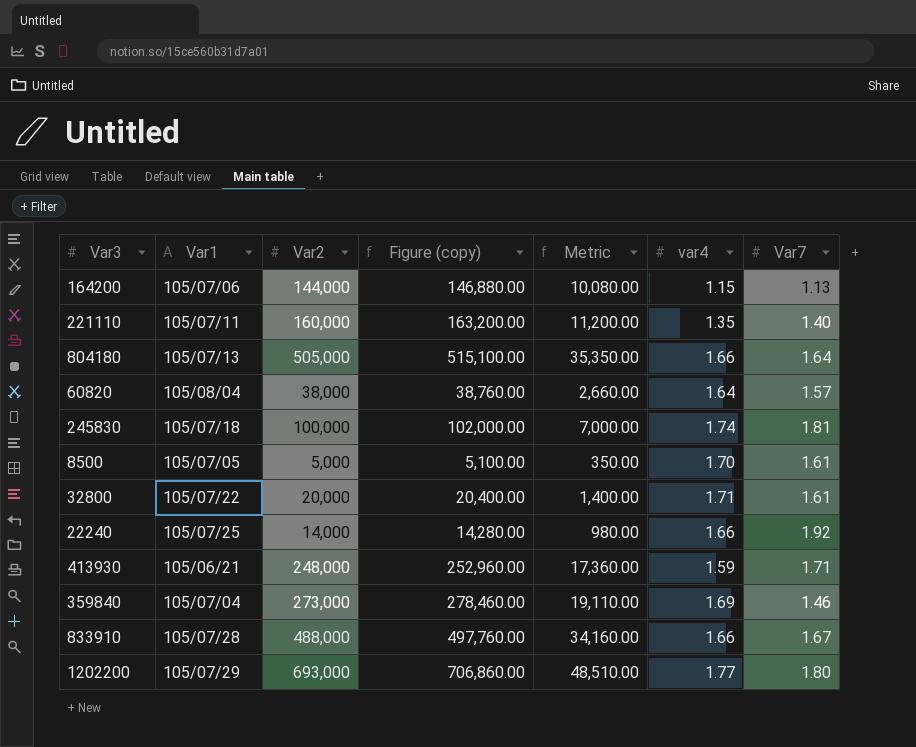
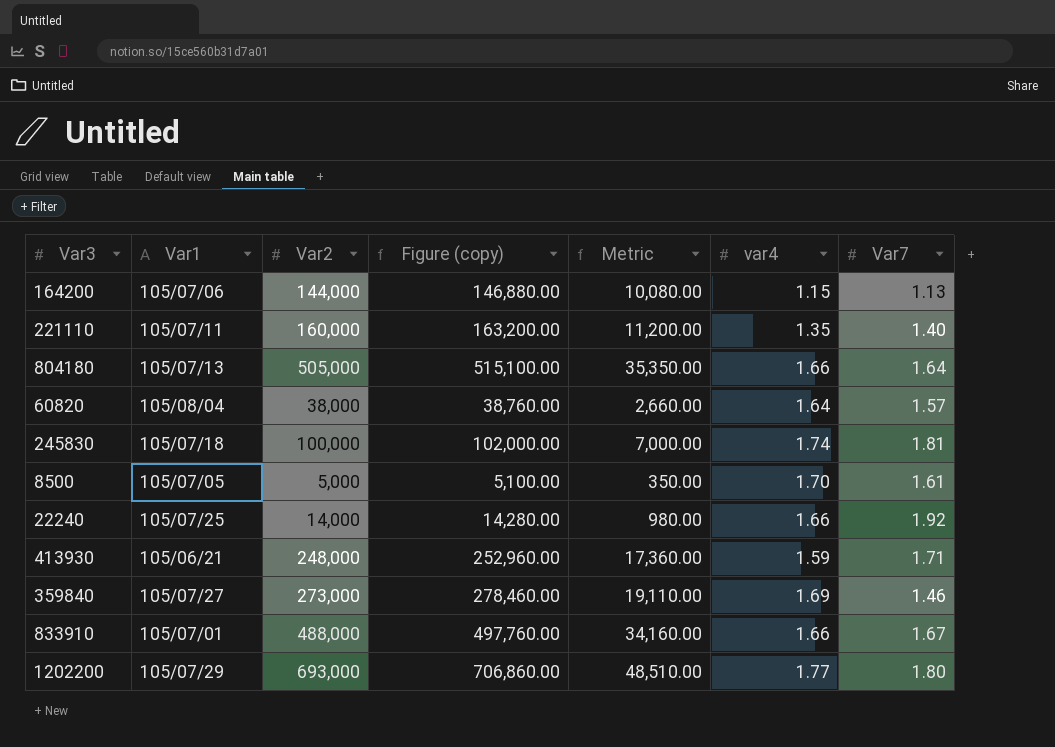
row 32800: 105/07/22 | 20,000 | 20,400.00 | 1,400.00 | 1.71 | 1.61 -> none
359840 | Var1: 105/07/04 -> 105/07/27
833910 | Var1: 105/07/28 -> 105/07/01

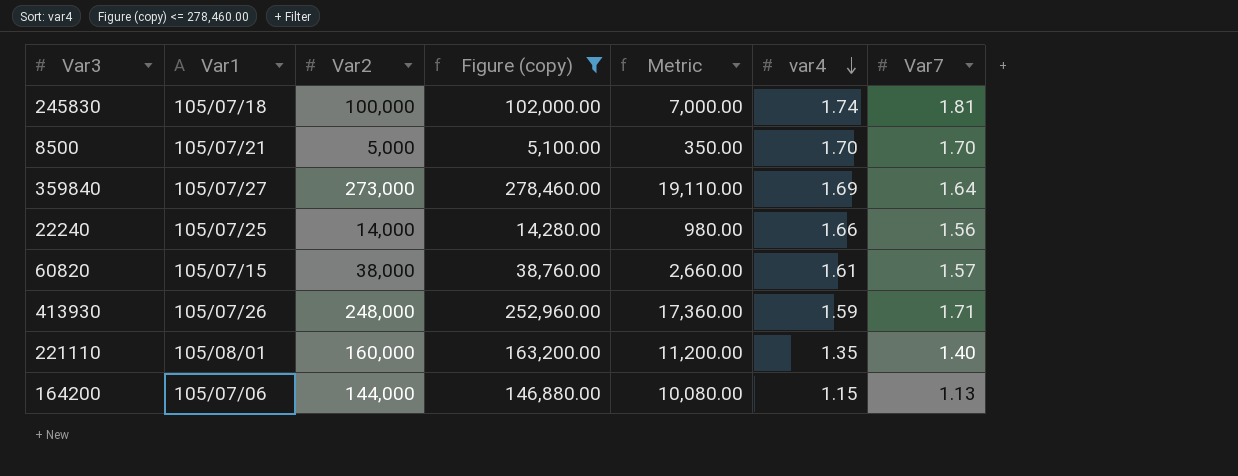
filter: none -> Figure (copy) <= 278,460.00
row order: none -> var4 descending
8500 | Var1: 105/07/05 -> 105/07/21
8500 | Var7: 1.61 -> 1.70
359840 | Var7: 1.46 -> 1.64
22240 | Var7: 1.92 -> 1.56
60820 | Var1: 105/08/04 -> 105/07/15
60820 | var4: 1.64 -> 1.61
413930 | Var1: 105/06/21 -> 105/07/26
221110 | Var1: 105/07/11 -> 105/08/01

